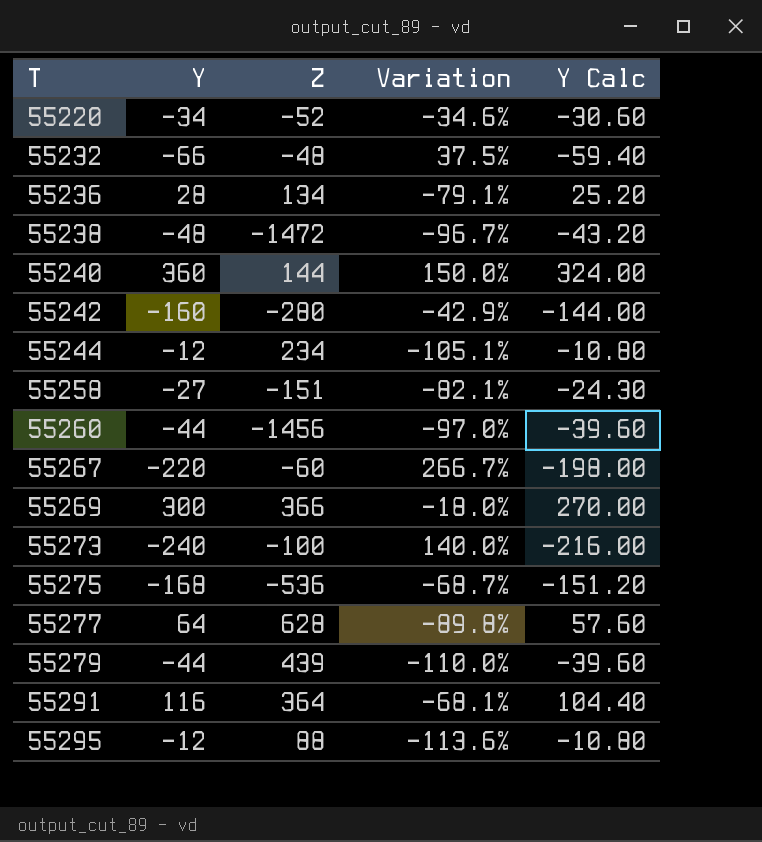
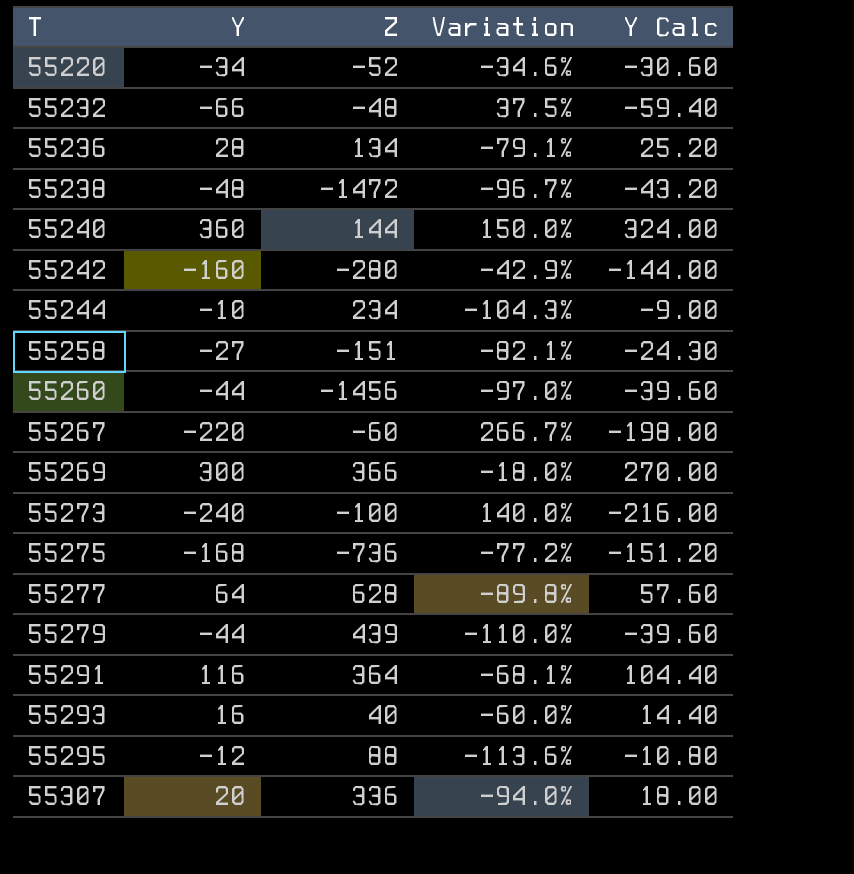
55244 | Y: -12 -> -10
55244 | Variation: -105.1% -> -104.3%
55244 | Y Calc: -10.80 -> -9.00
55275 | Z: -536 -> -736
55275 | Variation: -68.7% -> -77.2%
row 55293: none -> 16 | 40 | -60.0% | 14.40
row 55307: none -> 20 | 336 | -94.0% | 18.00

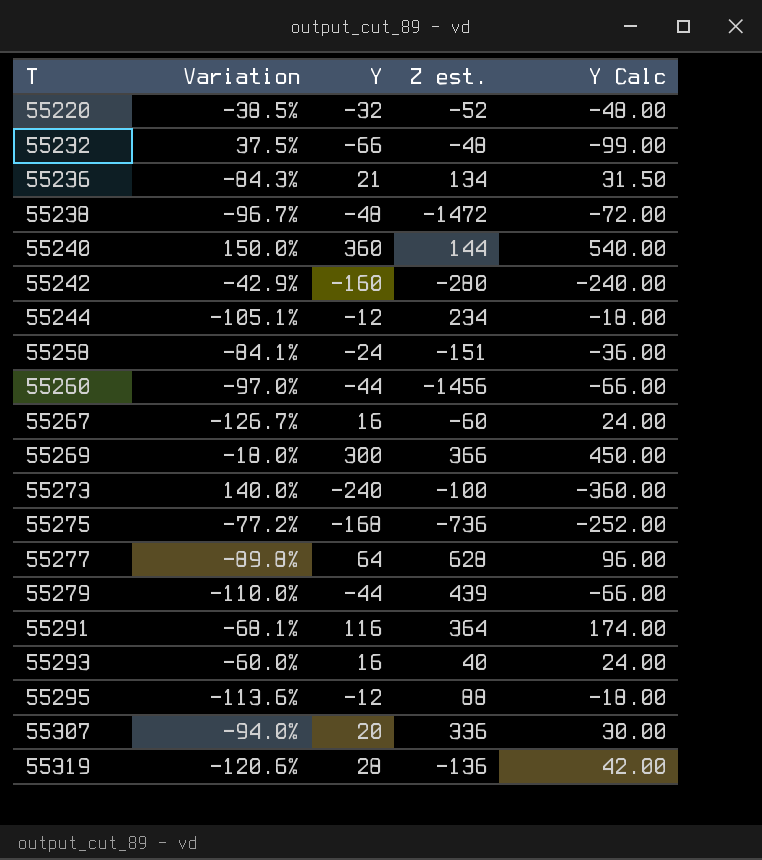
column Variation | position: 4 -> 2
column name: Z -> Z est.
column Y Calc | formula: [Y] * 0.9 -> [Y] * 1.5
55220 | Variation: -34.6% -> -38.5%
55220 | Y: -34 -> -32
55236 | Variation: -79.1% -> -84.3%
55236 | Y: 28 -> 21
55244 | Variation: -104.3% -> -105.1%
55244 | Y: -10 -> -12
55258 | Variation: -82.1% -> -84.1%
55258 | Y: -27 -> -24
55267 | Variation: 266.7% -> -126.7%
55267 | Y: -220 -> 16
row 55319: none -> -120.6% | 28 | -136 | 42.00

